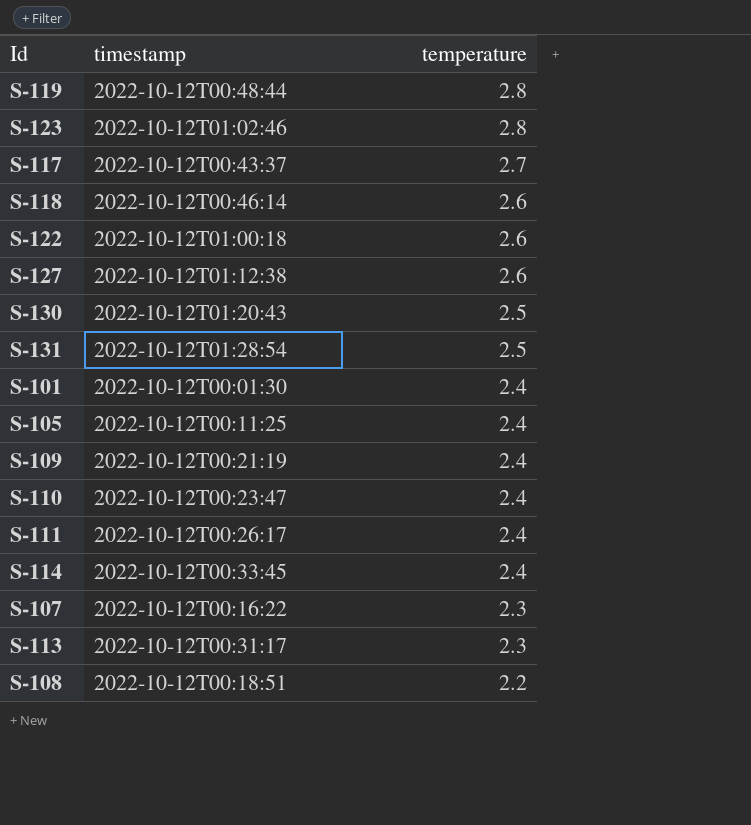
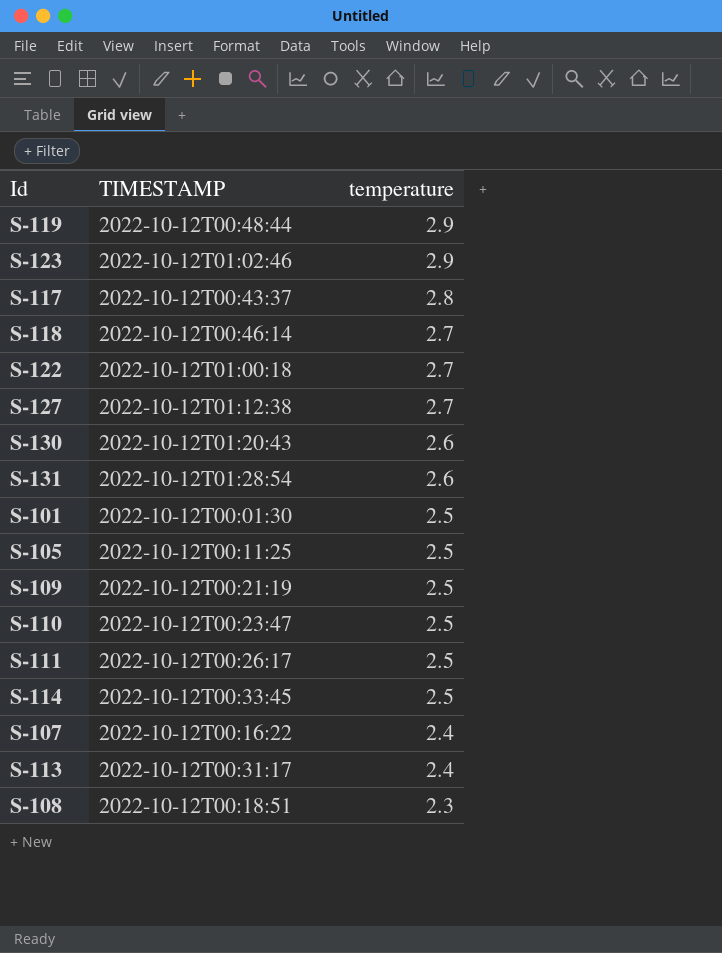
column name: timestamp -> TIMESTAMP
S-119 | temperature: 2.8 -> 2.9
S-123 | temperature: 2.8 -> 2.9
S-117 | temperature: 2.7 -> 2.8
S-118 | temperature: 2.6 -> 2.7
S-122 | temperature: 2.6 -> 2.7
S-127 | temperature: 2.6 -> 2.7
S-130 | temperature: 2.5 -> 2.6
S-131 | temperature: 2.5 -> 2.6
S-101 | temperature: 2.4 -> 2.5
S-105 | temperature: 2.4 -> 2.5
S-109 | temperature: 2.4 -> 2.5
S-110 | temperature: 2.4 -> 2.5
S-111 | temperature: 2.4 -> 2.5
S-114 | temperature: 2.4 -> 2.5
S-107 | temperature: 2.3 -> 2.4
S-113 | temperature: 2.3 -> 2.4
S-108 | temperature: 2.2 -> 2.3

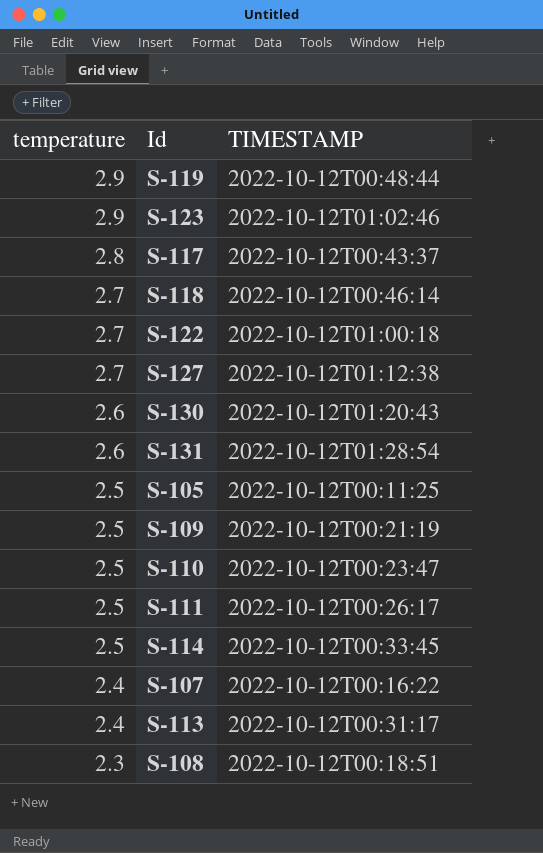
column temperature | position: 3 -> 1
row S-101: 2022-10-12T00:01:30 | 2.5 -> none

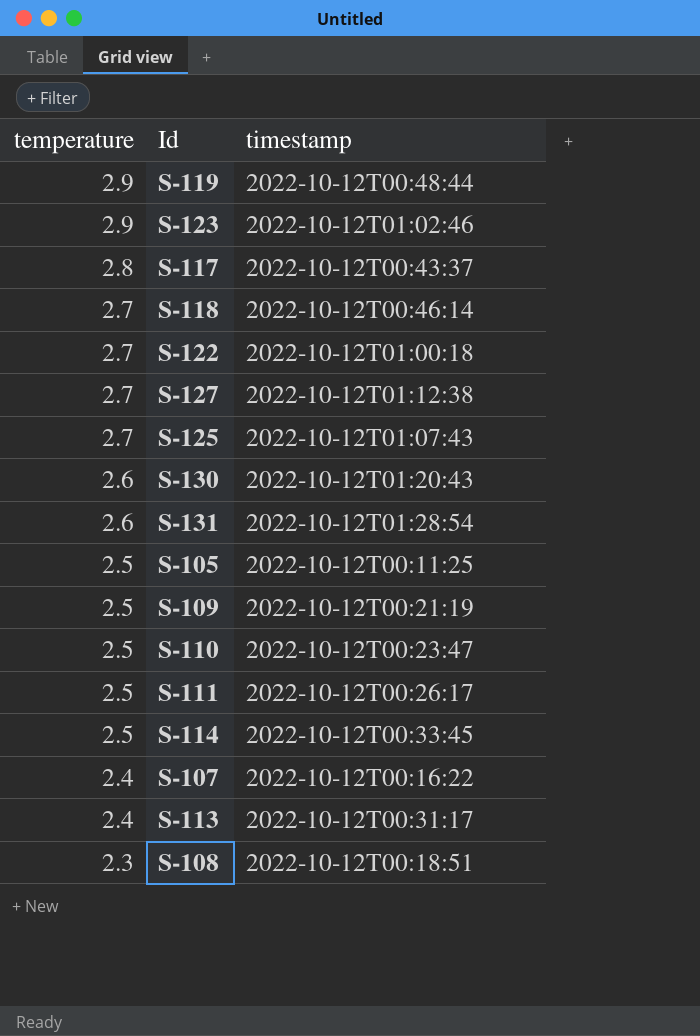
column name: TIMESTAMP -> timestamp
row S-125: none -> 2.7 | 2022-10-12T01:07:43

